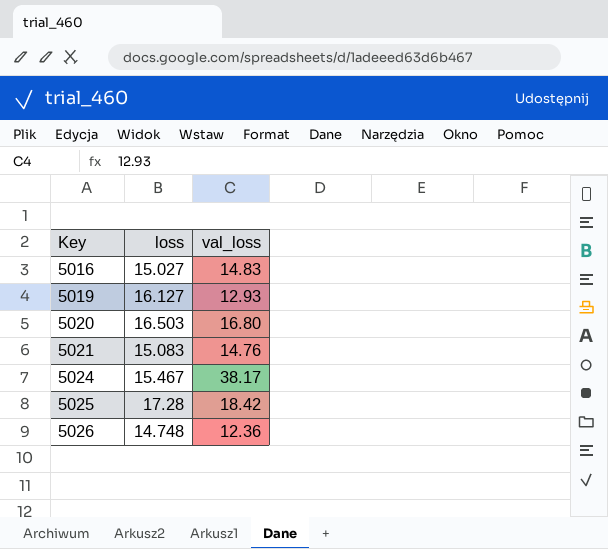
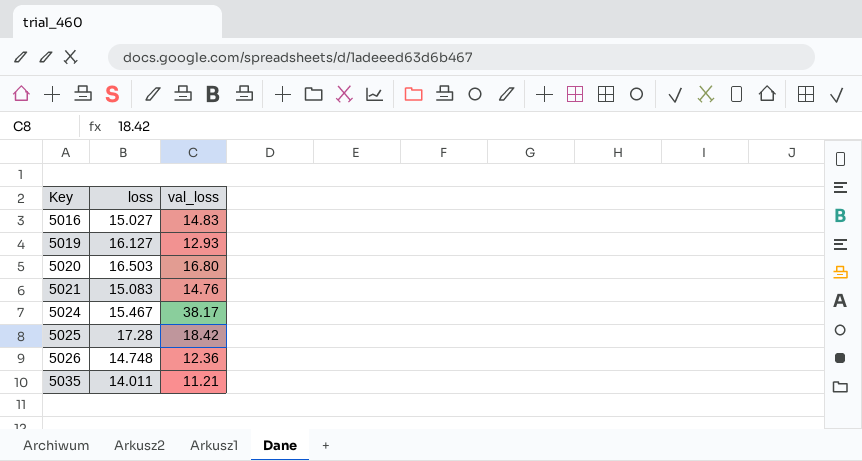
row 5035: none -> 14.011 | 11.21

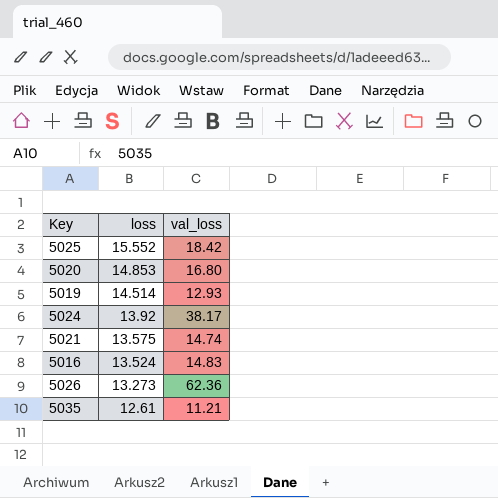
row order: Key ascending -> loss descending
5025 | loss: 17.28 -> 15.552
5020 | loss: 16.503 -> 14.853
5019 | loss: 16.127 -> 14.514
5024 | loss: 15.467 -> 13.92
5021 | loss: 15.083 -> 13.575
5021 | val_loss: 14.76 -> 14.74
5016 | loss: 15.027 -> 13.524
5026 | loss: 14.748 -> 13.273
5026 | val_loss: 12.36 -> 62.36
5035 | loss: 14.011 -> 12.61

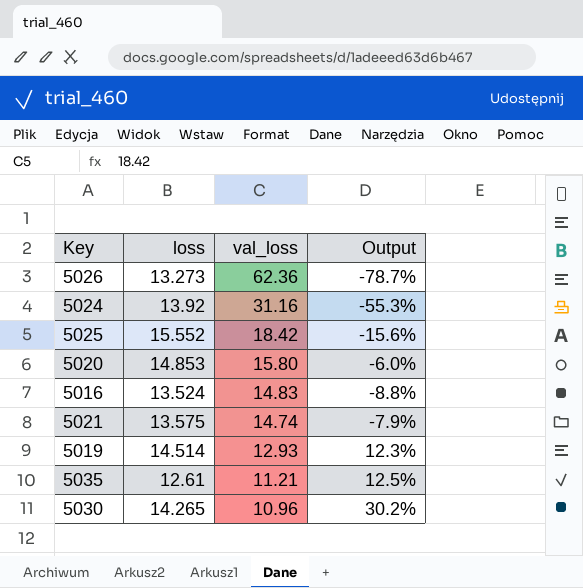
row order: loss descending -> val_loss descending
column Output | formula: none -> ([loss] - [val_loss]) / [val_loss]
5024 | val_loss: 38.17 -> 31.16
5020 | val_loss: 16.80 -> 15.80
row 5030: none -> 14.265 | 10.96 | 30.2%

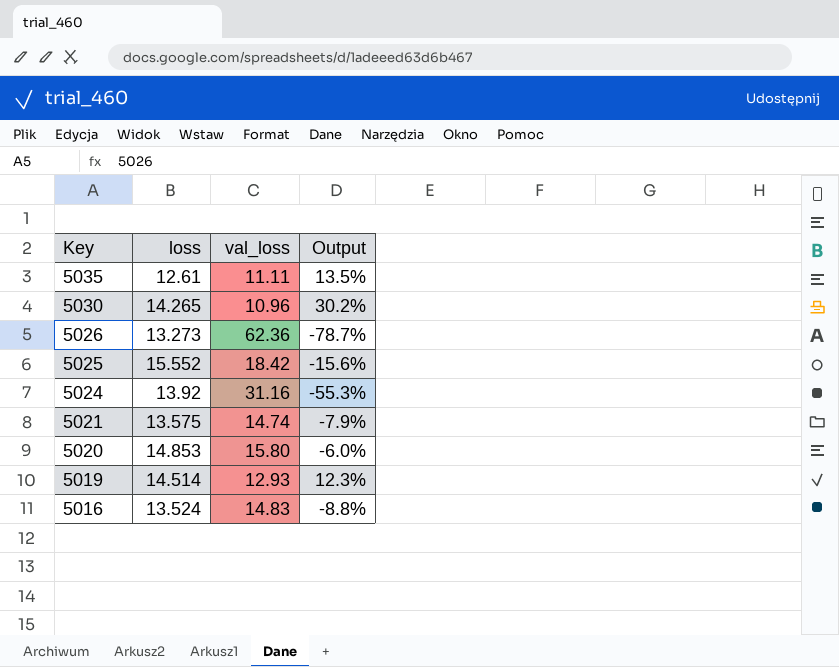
row order: val_loss descending -> Key descending
5035 | val_loss: 11.21 -> 11.11
5035 | Output: 12.5% -> 13.5%

